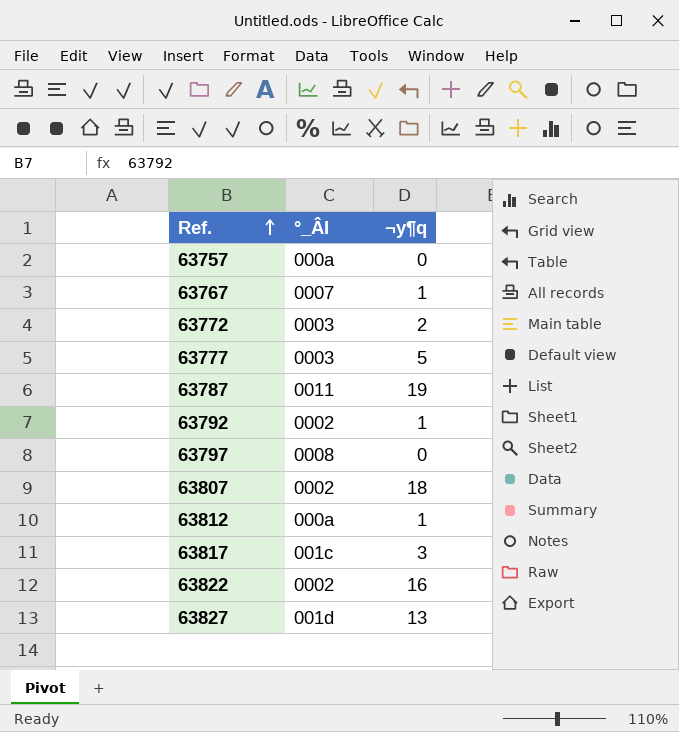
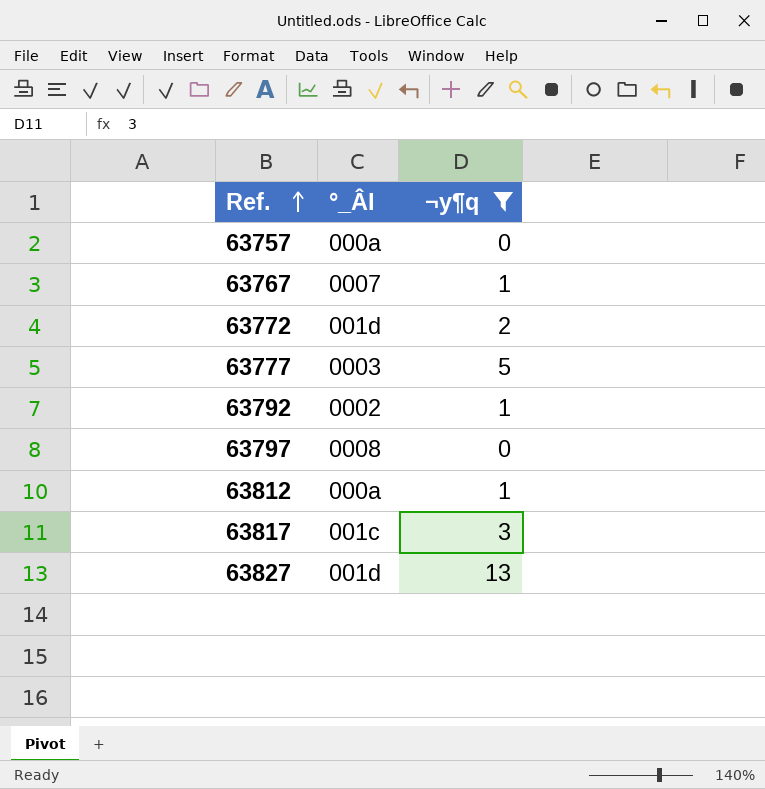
filter: none -> ¬y¶q <= 13
63772 | °_ÂI: 0003 -> 001d

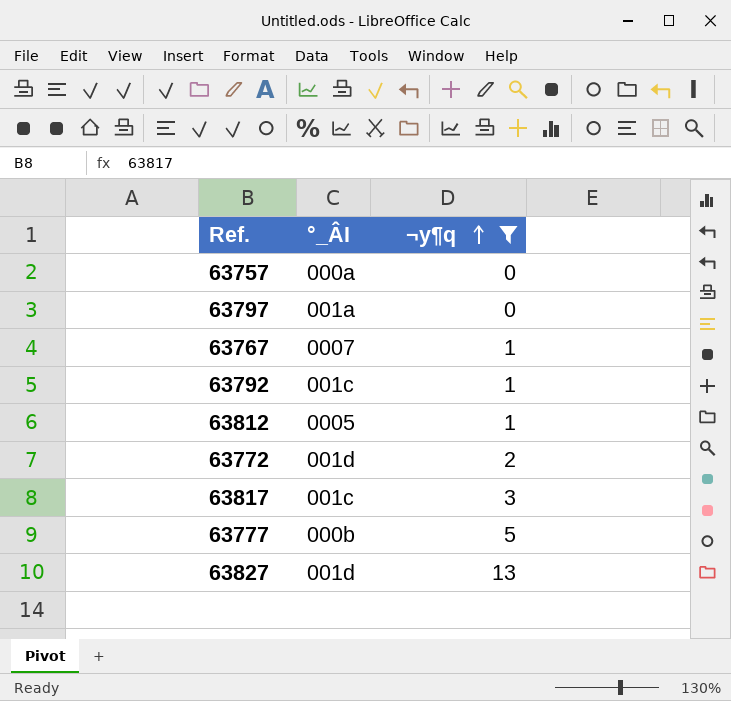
row order: Ref. ascending -> ¬y¶q ascending
63797 | °_ÂI: 0008 -> 001a
63792 | °_ÂI: 0002 -> 001c
63812 | °_ÂI: 000a -> 0005
63777 | °_ÂI: 0003 -> 000b

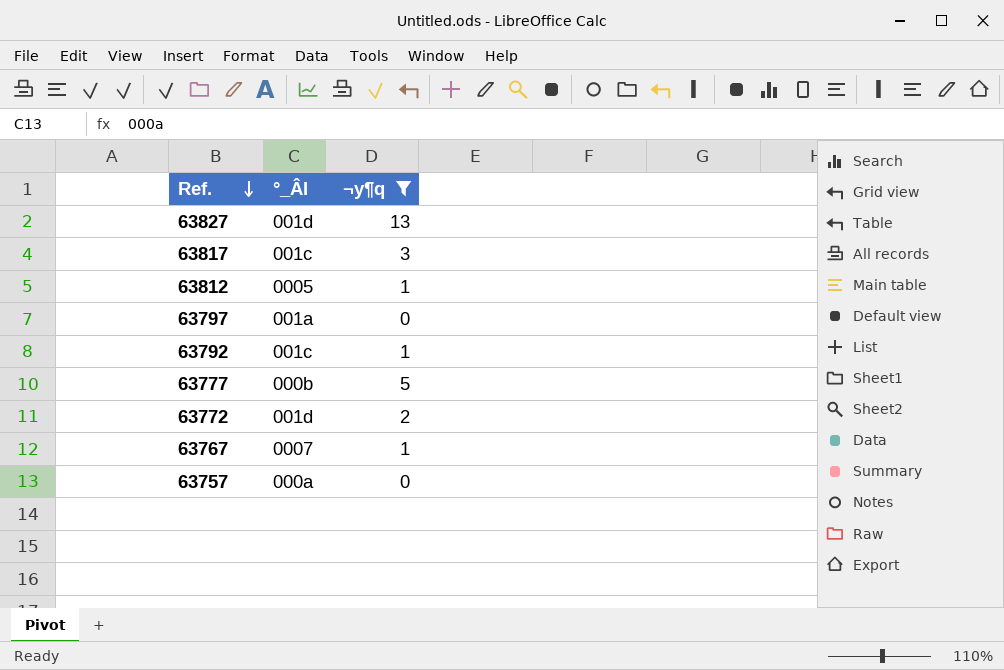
row order: ¬y¶q ascending -> Ref. descending

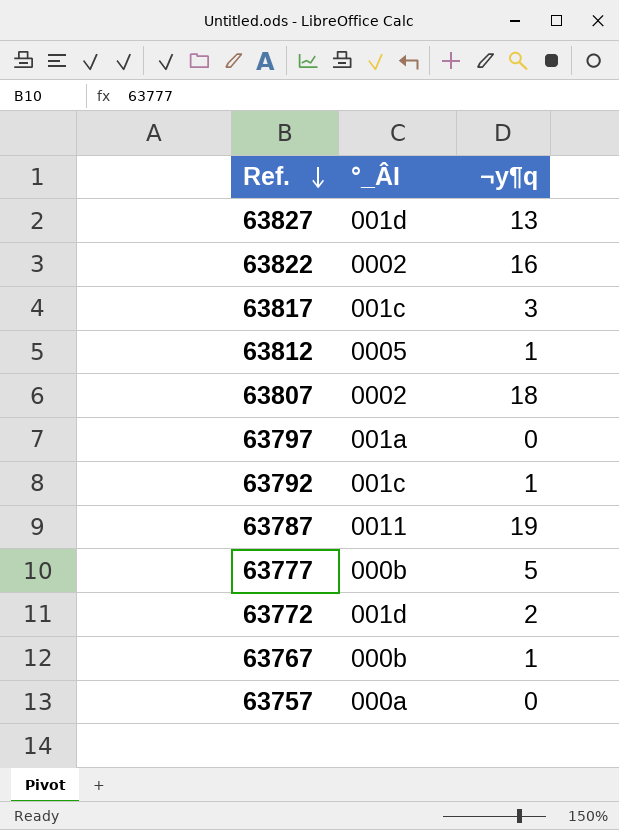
filter: ¬y¶q <= 13 -> none
63767 | °_ÂI: 0007 -> 000b

